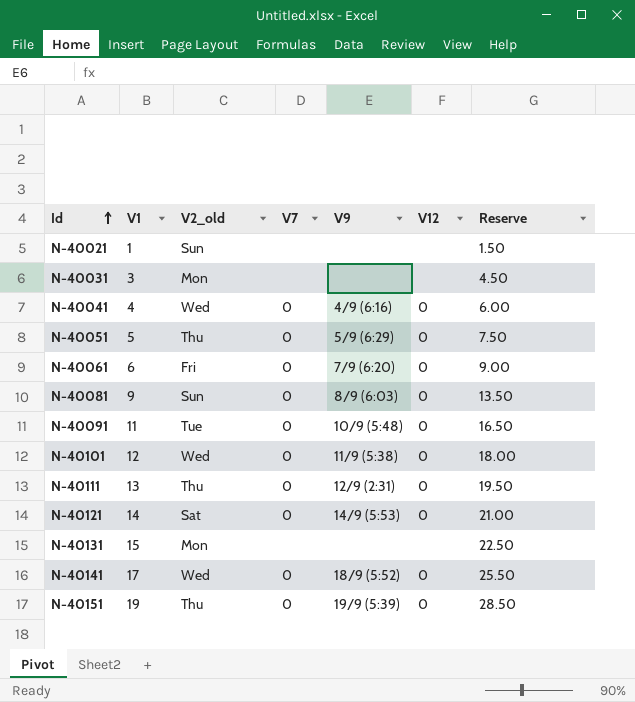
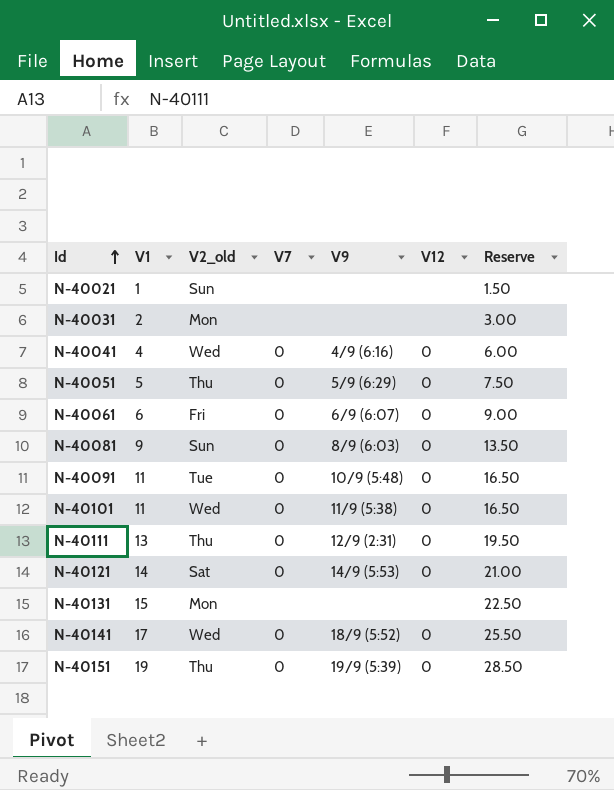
N-40031 | V1: 3 -> 2
N-40031 | Reserve: 4.50 -> 3.00
N-40061 | V9: 7/9 (6:20) -> 6/9 (6:07)
N-40101 | V1: 12 -> 11
N-40101 | Reserve: 18.00 -> 16.50

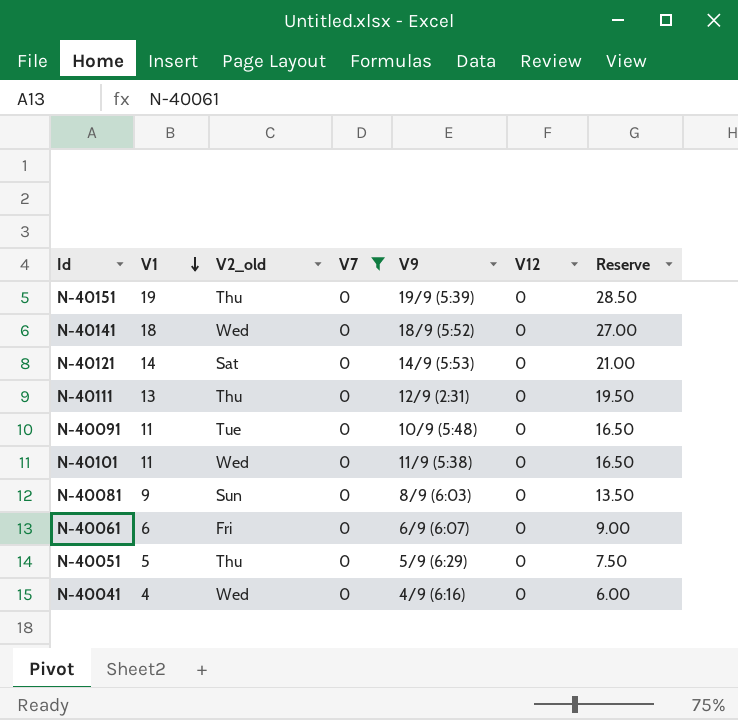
filter: none -> V7 = 0
row order: Id ascending -> V1 descending
N-40141 | V1: 17 -> 18
N-40141 | Reserve: 25.50 -> 27.00

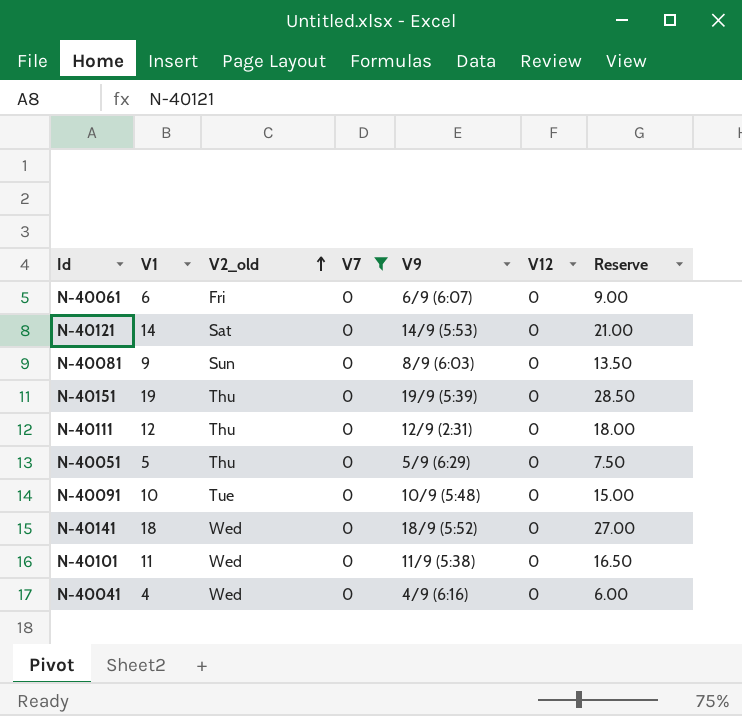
row order: V1 descending -> V2_old ascending
N-40111 | V1: 13 -> 12
N-40111 | Reserve: 19.50 -> 18.00
N-40091 | V1: 11 -> 10
N-40091 | Reserve: 16.50 -> 15.00

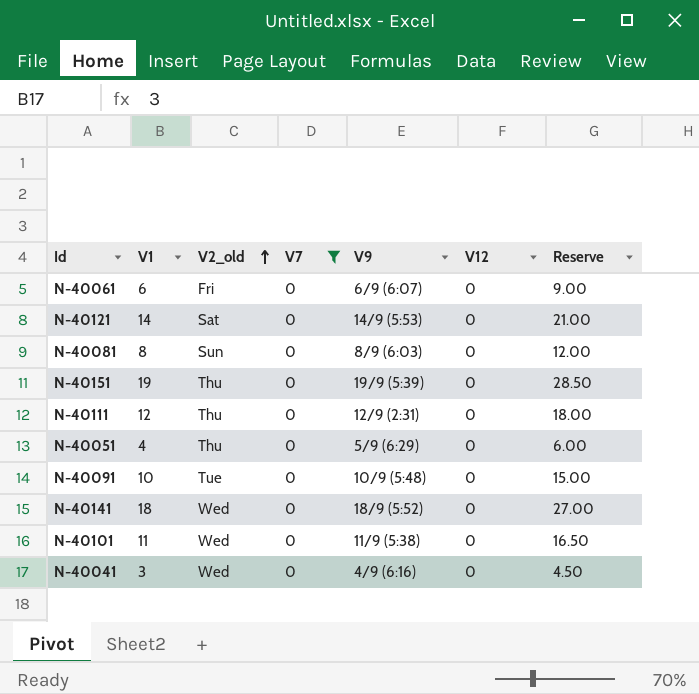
N-40081 | V1: 9 -> 8
N-40081 | Reserve: 13.50 -> 12.00
N-40051 | V1: 5 -> 4
N-40051 | Reserve: 7.50 -> 6.00
N-40041 | V1: 4 -> 3
N-40041 | Reserve: 6.00 -> 4.50

